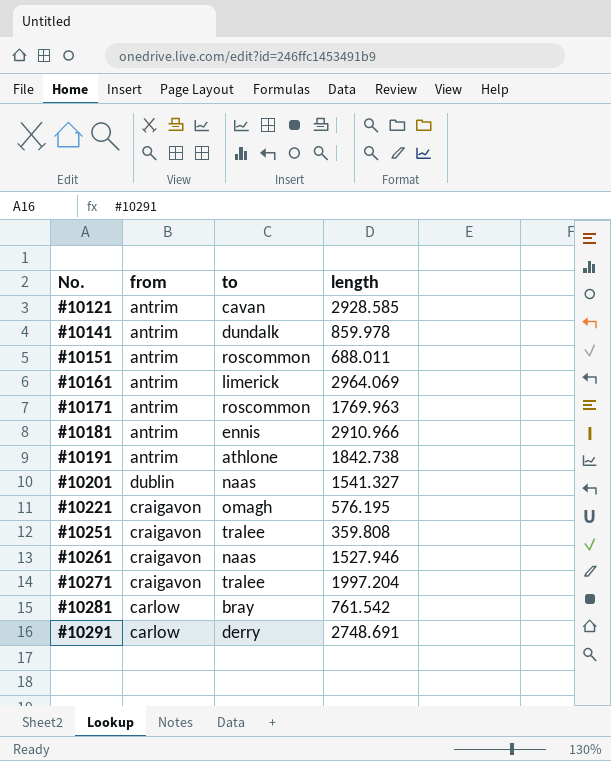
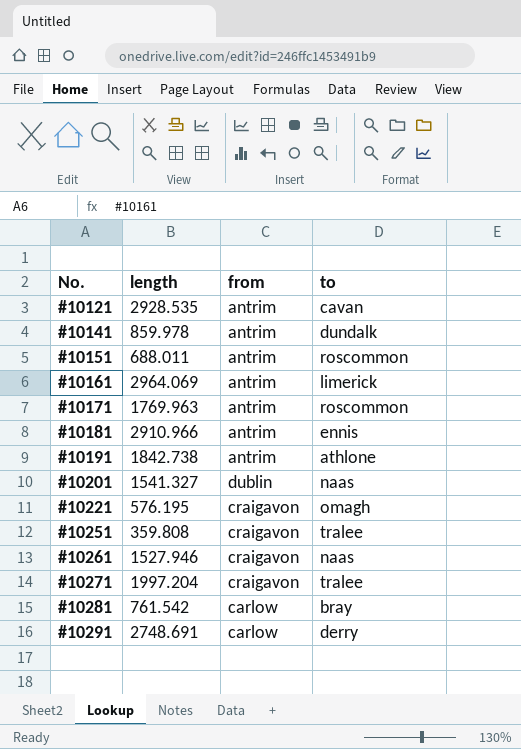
column length | position: 4 -> 2
#10121 | length: 2928.585 -> 2928.535

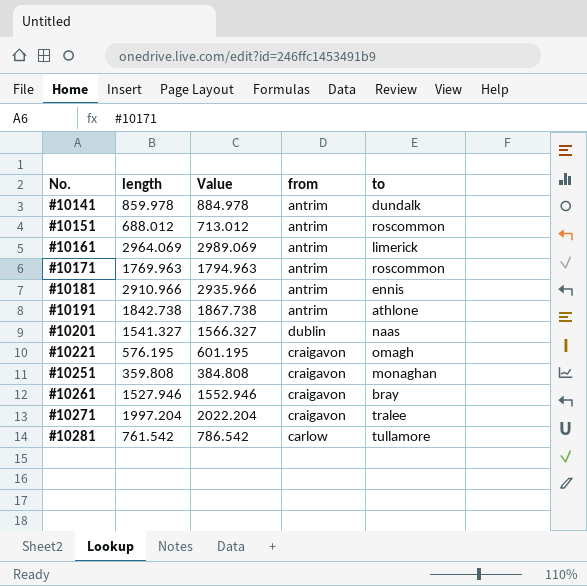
column Value | formula: none -> [length] + 25
row #10121: 2928.535 | antrim | cavan -> none
row #10291: 2748.691 | carlow | derry -> none
#10151 | length: 688.011 -> 688.012
#10251 | to: tralee -> monaghan
#10261 | to: naas -> bray
#10281 | to: bray -> tullamore

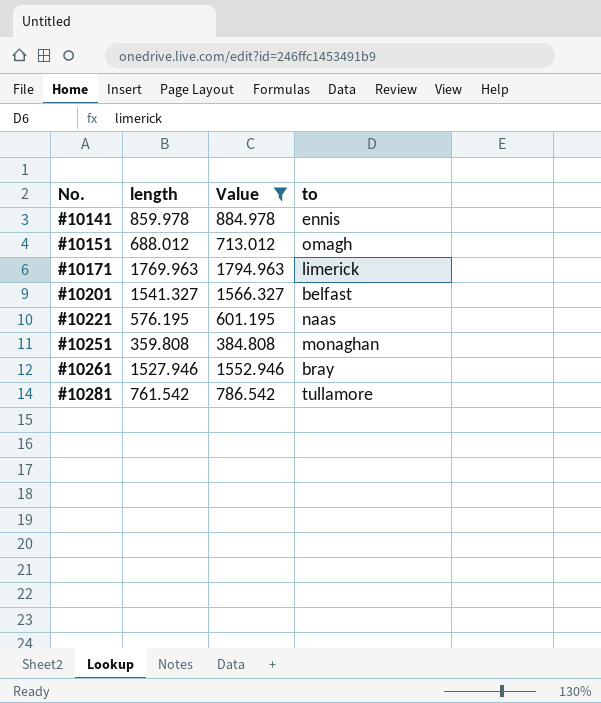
filter: none -> Value <= 1794.963
column from | position: 4 -> none
#10141 | to: dundalk -> ennis
#10151 | to: roscommon -> omagh
#10171 | to: roscommon -> limerick
#10201 | to: naas -> belfast
#10221 | to: omagh -> naas

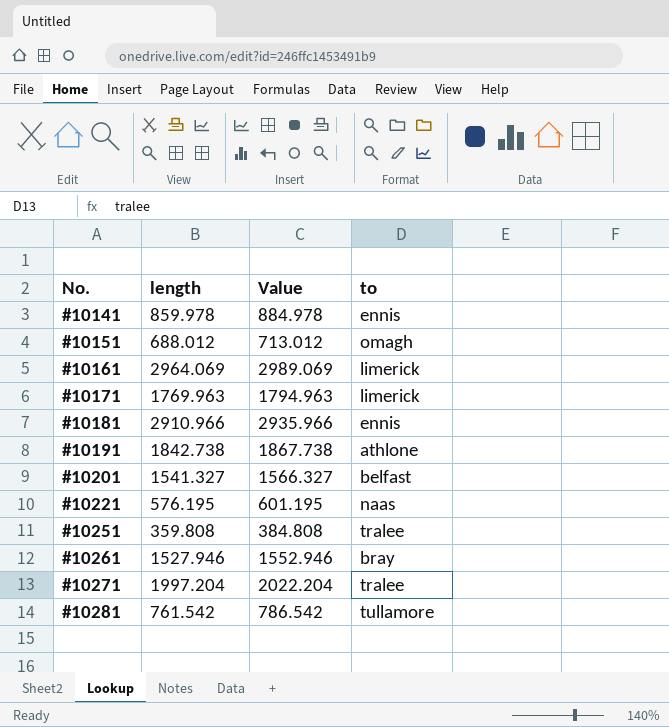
filter: Value <= 1794.963 -> none
#10251 | to: monaghan -> tralee

